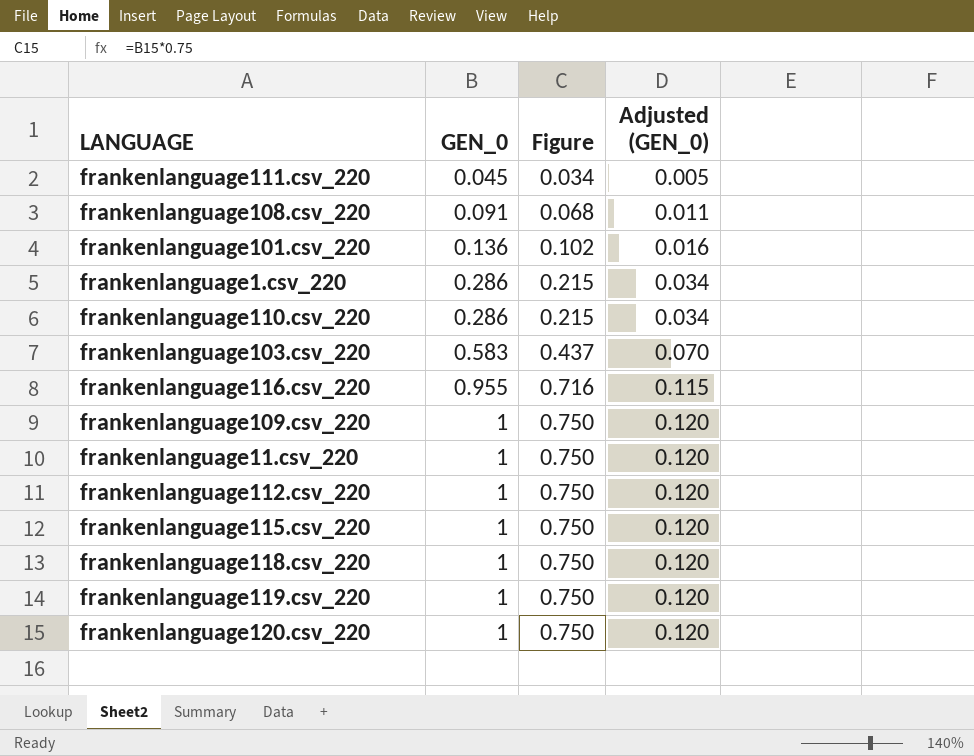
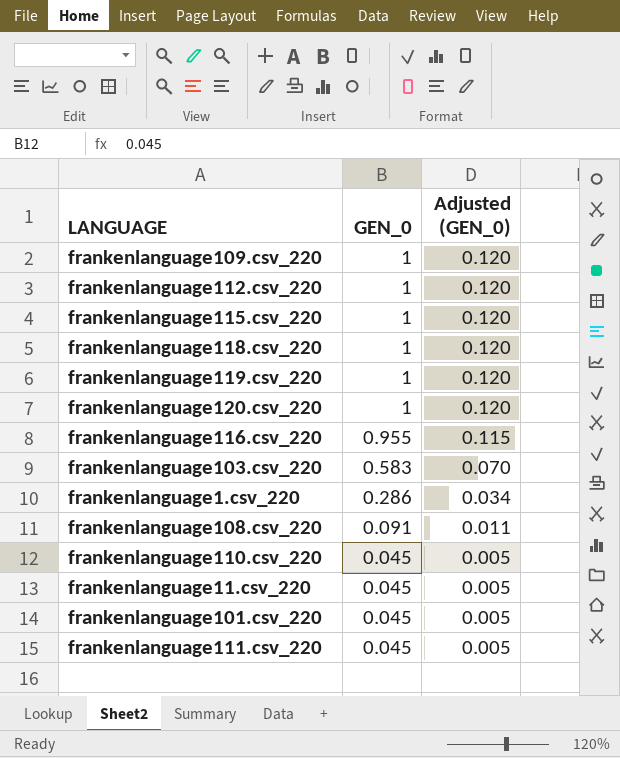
row order: GEN_0 ascending -> GEN_0 descending
column Figure | formula: [GEN_0] * 0.75 -> none
frankenlanguage110.csv_220 | GEN_0: 0.286 -> 0.045
frankenlanguage110.csv_220 | Adjusted (GEN_0): 0.034 -> 0.005
frankenlanguage11.csv_220 | GEN_0: 1 -> 0.045
frankenlanguage11.csv_220 | Adjusted (GEN_0): 0.120 -> 0.005
frankenlanguage101.csv_220 | GEN_0: 0.136 -> 0.045
frankenlanguage101.csv_220 | Adjusted (GEN_0): 0.016 -> 0.005

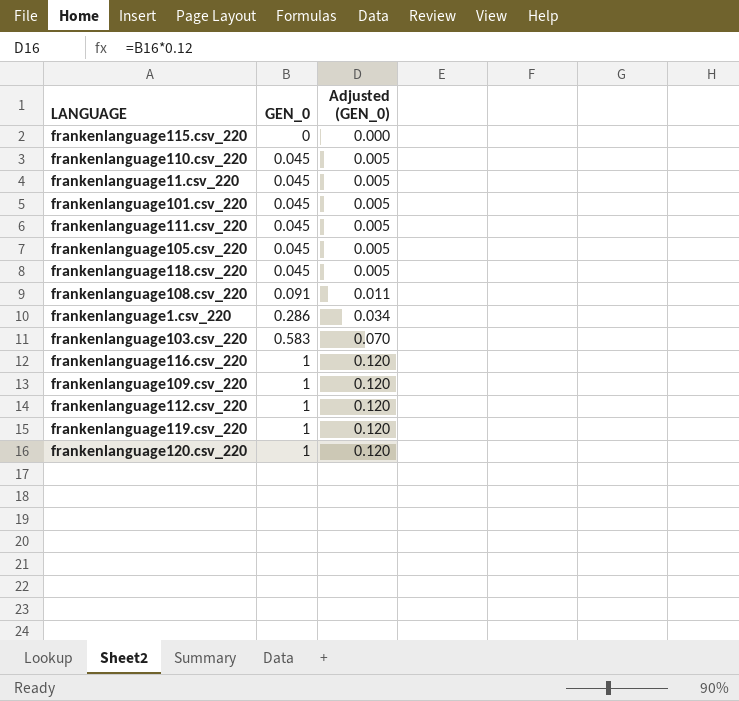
row order: GEN_0 descending -> GEN_0 ascending
frankenlanguage115.csv_220 | GEN_0: 1 -> 0
frankenlanguage115.csv_220 | Adjusted (GEN_0): 0.120 -> 0.000
row frankenlanguage105.csv_220: none -> 0.045 | 0.005
frankenlanguage118.csv_220 | GEN_0: 1 -> 0.045
frankenlanguage118.csv_220 | Adjusted (GEN_0): 0.120 -> 0.005
frankenlanguage116.csv_220 | GEN_0: 0.955 -> 1
frankenlanguage116.csv_220 | Adjusted (GEN_0): 0.115 -> 0.120

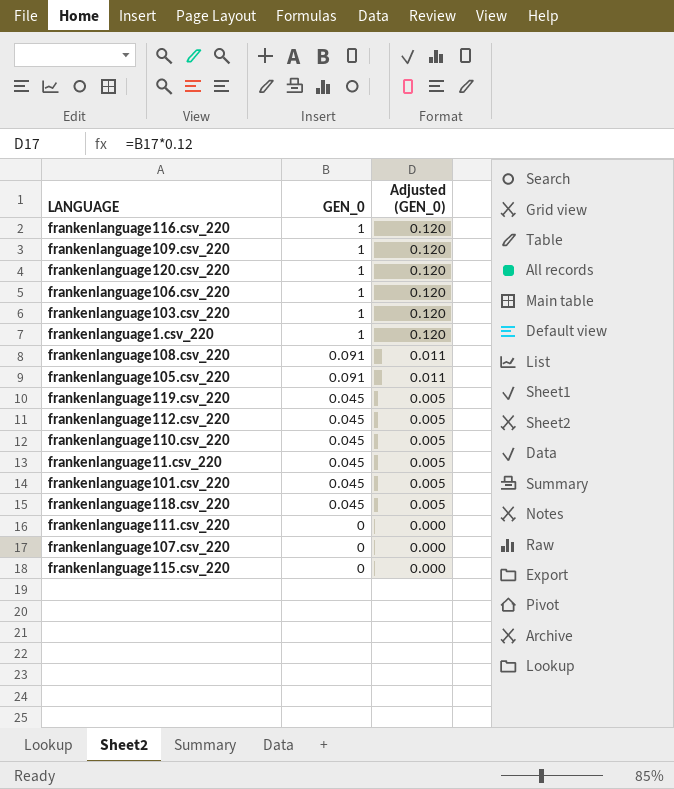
row order: GEN_0 ascending -> GEN_0 descending
row frankenlanguage106.csv_220: none -> 1 | 0.120
frankenlanguage103.csv_220 | GEN_0: 0.583 -> 1
frankenlanguage103.csv_220 | Adjusted (GEN_0): 0.070 -> 0.120
frankenlanguage1.csv_220 | GEN_0: 0.286 -> 1
frankenlanguage1.csv_220 | Adjusted (GEN_0): 0.034 -> 0.120
frankenlanguage105.csv_220 | GEN_0: 0.045 -> 0.091
frankenlanguage105.csv_220 | Adjusted (GEN_0): 0.005 -> 0.011
frankenlanguage119.csv_220 | GEN_0: 1 -> 0.045
frankenlanguage119.csv_220 | Adjusted (GEN_0): 0.120 -> 0.005
frankenlanguage112.csv_220 | GEN_0: 1 -> 0.045
frankenlanguage112.csv_220 | Adjusted (GEN_0): 0.120 -> 0.005
frankenlanguage111.csv_220 | GEN_0: 0.045 -> 0
frankenlanguage111.csv_220 | Adjusted (GEN_0): 0.005 -> 0.000
row frankenlanguage107.csv_220: none -> 0 | 0.000

